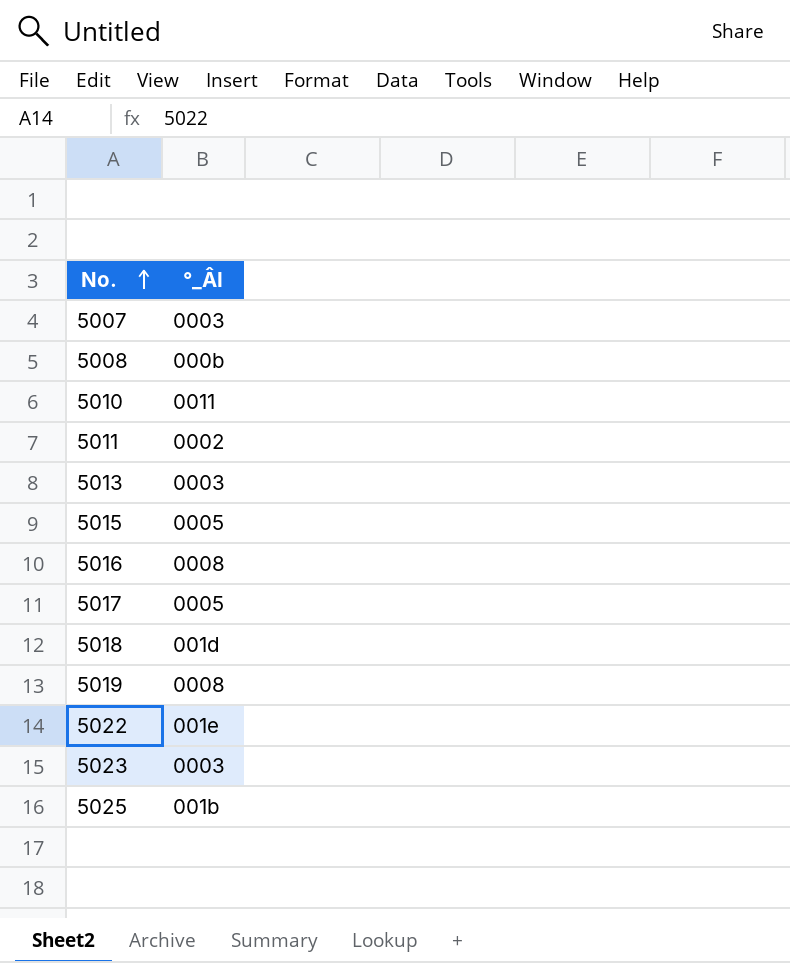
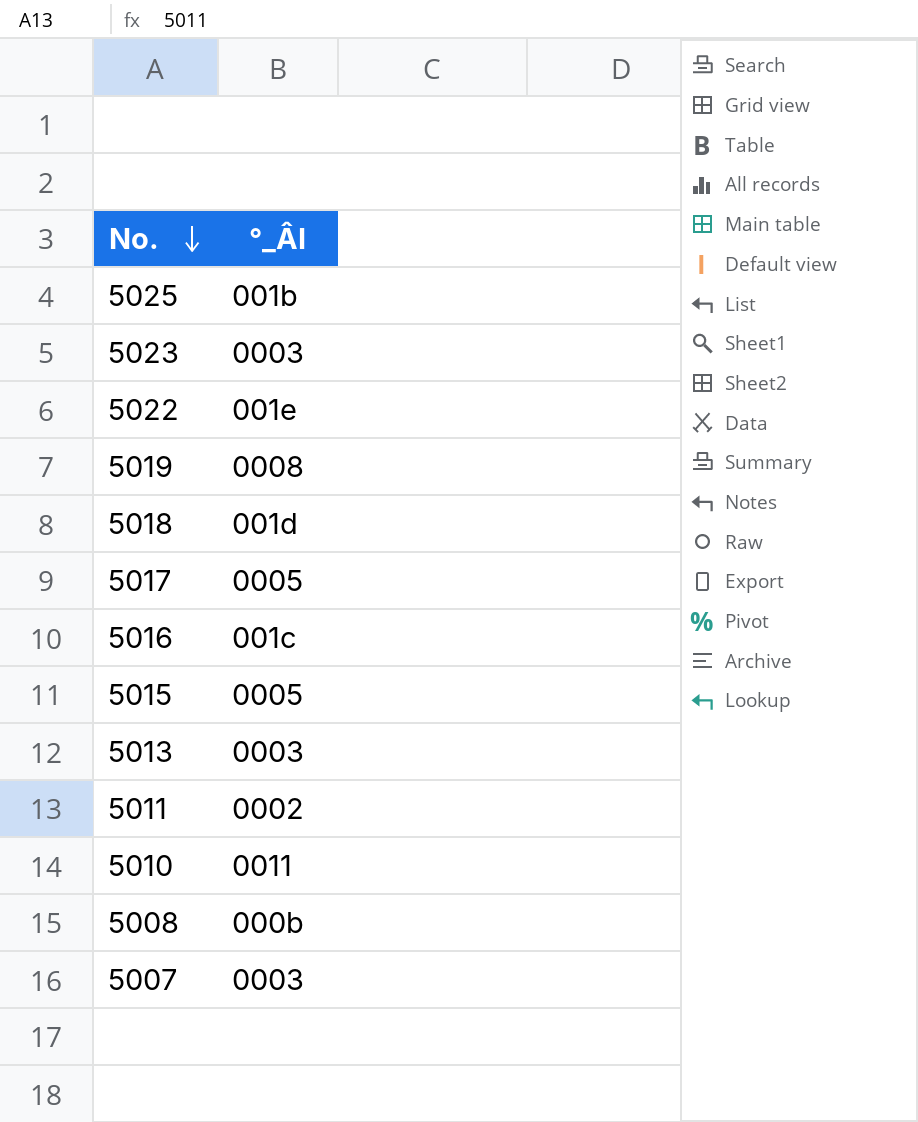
row order: No. ascending -> No. descending
5016 | °_ÂI: 0008 -> 001c

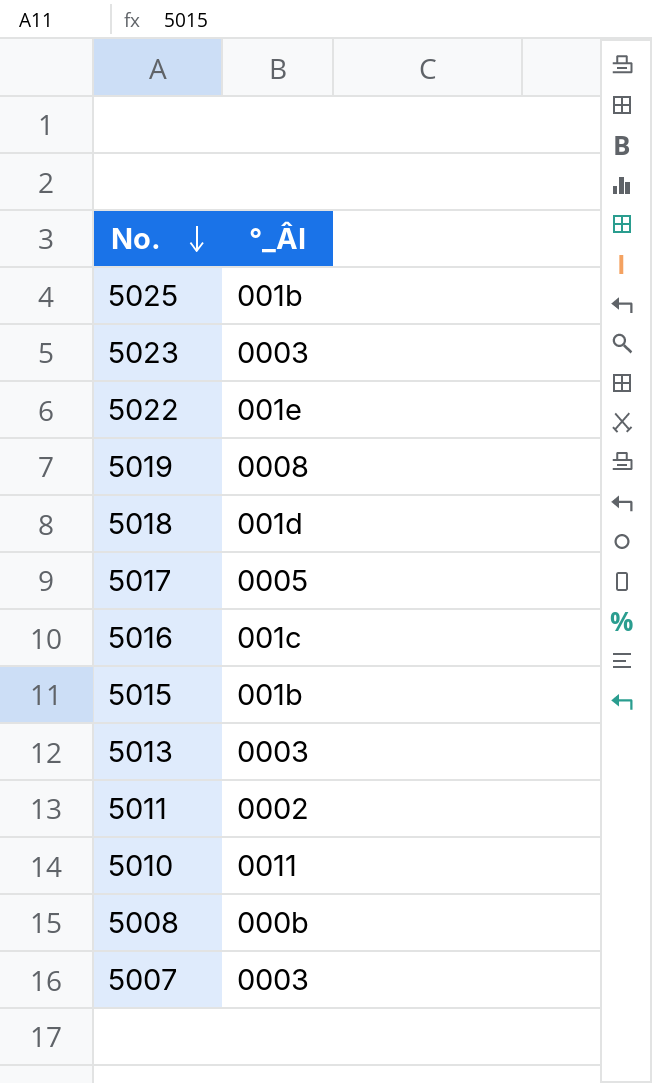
5015 | °_ÂI: 0005 -> 001b

